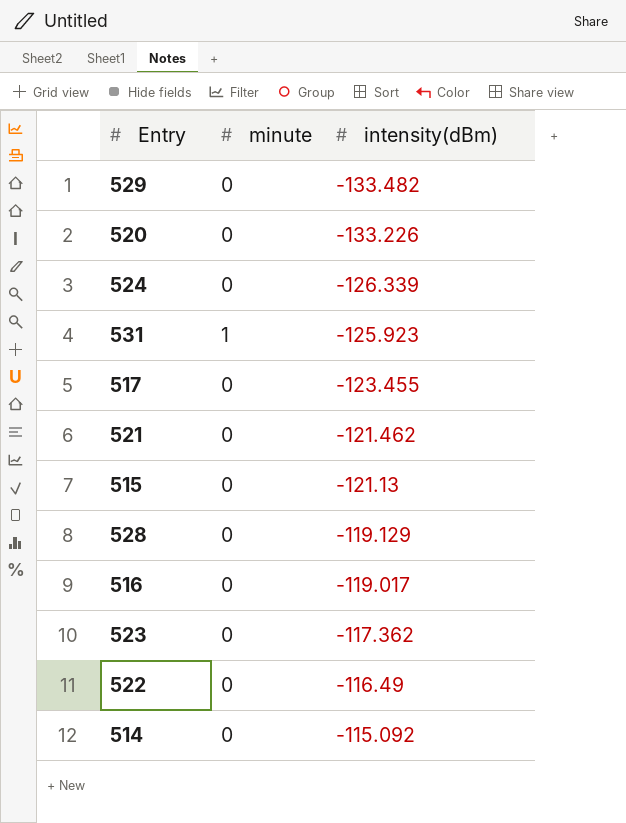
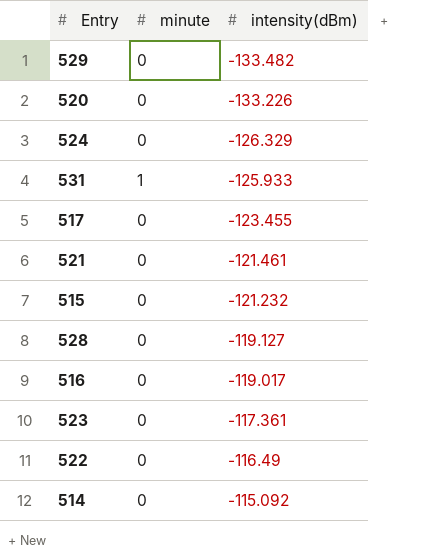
524 | intensity(dBm): -126.339 -> -126.329
531 | intensity(dBm): -125.923 -> -125.933
521 | intensity(dBm): -121.462 -> -121.461
515 | intensity(dBm): -121.13 -> -121.232
528 | intensity(dBm): -119.129 -> -119.127
523 | intensity(dBm): -117.362 -> -117.361

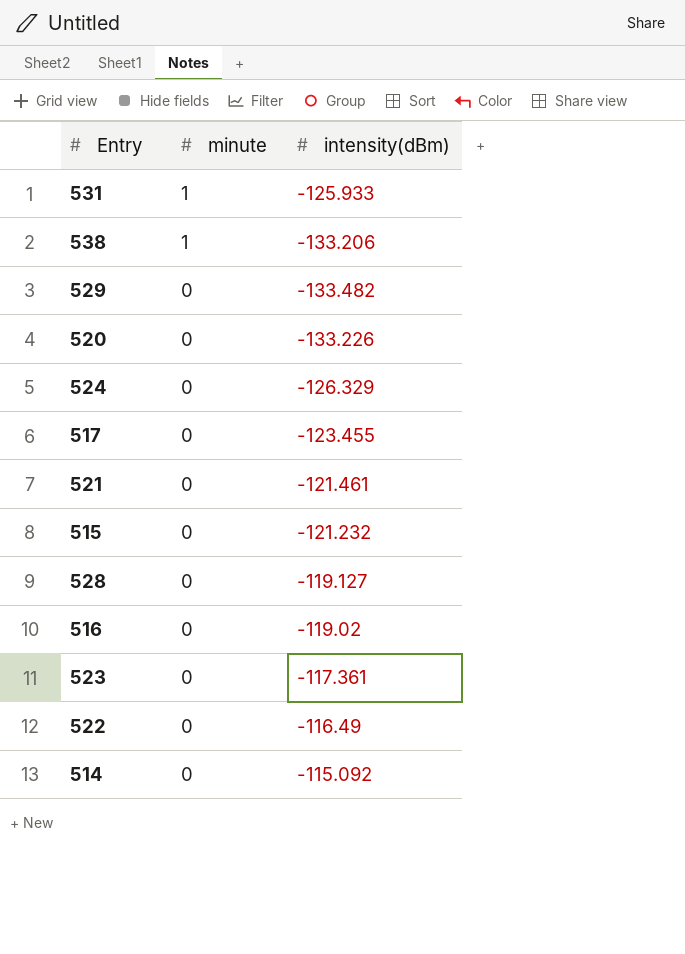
row order: intensity(dBm) ascending -> minute descending
row 538: none -> 1 | -133.206
516 | intensity(dBm): -119.017 -> -119.02

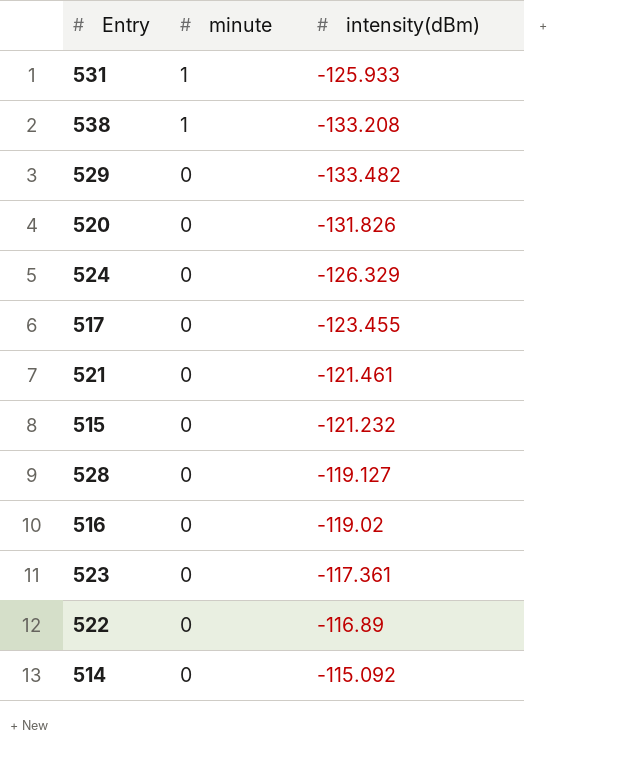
538 | intensity(dBm): -133.206 -> -133.208
520 | intensity(dBm): -133.226 -> -131.826
522 | intensity(dBm): -116.49 -> -116.89

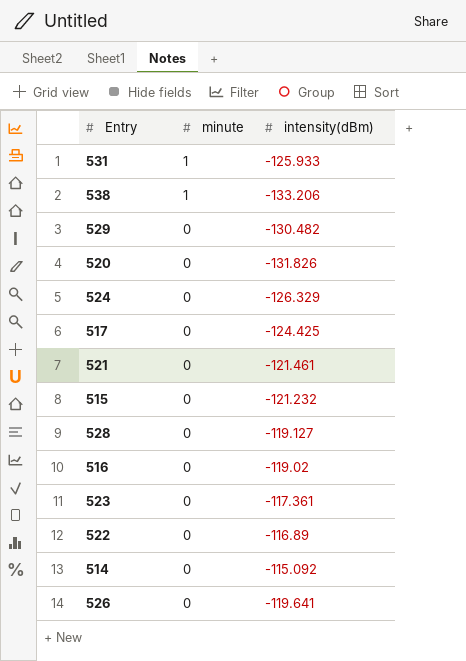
538 | intensity(dBm): -133.208 -> -133.206
529 | intensity(dBm): -133.482 -> -130.482
517 | intensity(dBm): -123.455 -> -124.425
row 526: none -> 0 | -119.641

